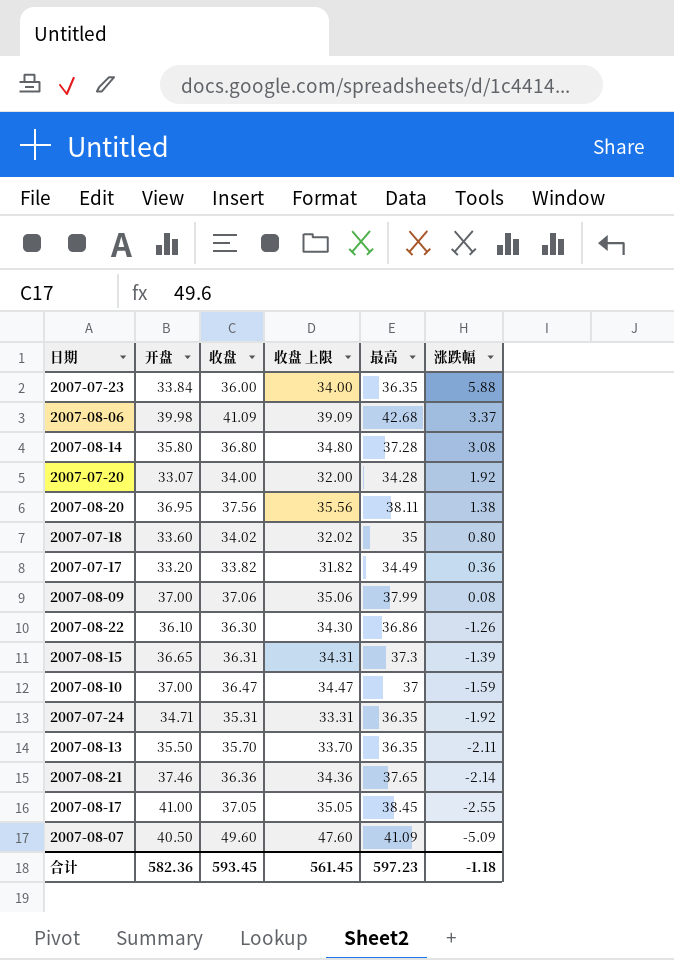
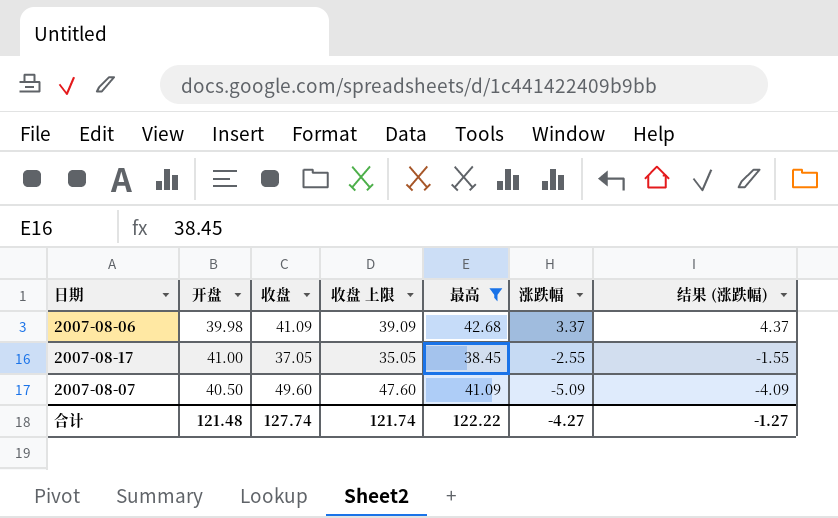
filter: none -> 最高 >= 38.45
column 结果 (涨跌幅) | formula: none -> [涨跌幅] + 1
合计 | 开盘: 582.36 -> 121.48
合计 | 收盘: 593.45 -> 127.74
合计 | 收盘 上限: 561.45 -> 121.74
合计 | 最高: 597.23 -> 122.22
合计 | 涨跌幅: -1.18 -> -4.27

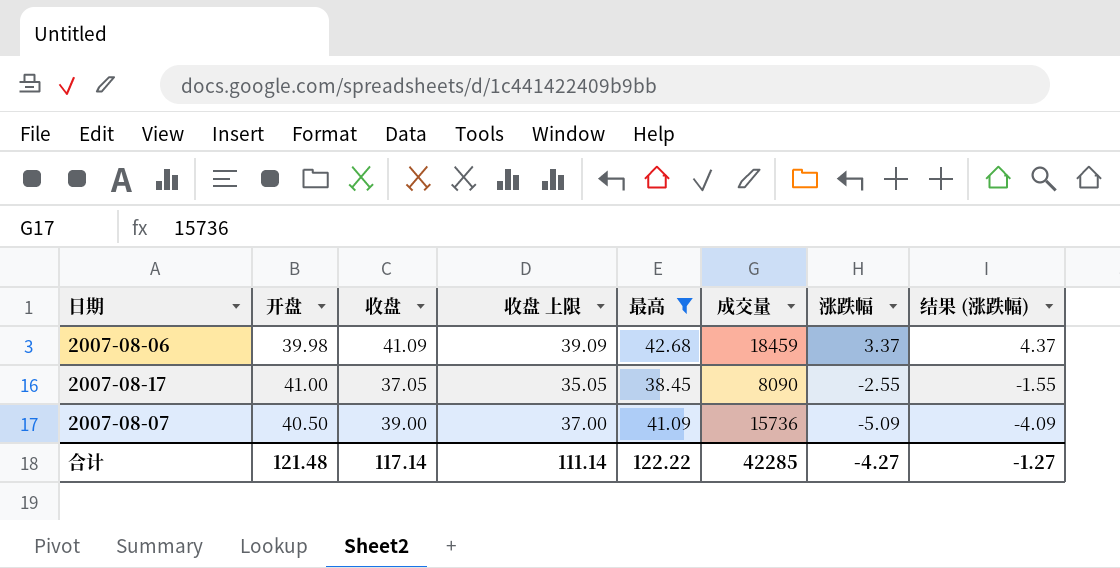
column 成交量 | position: none -> 6
2007-08-07 | 收盘: 49.60 -> 39.00
2007-08-07 | 收盘 上限: 47.60 -> 37.00
合计 | 收盘: 127.74 -> 117.14
合计 | 收盘 上限: 121.74 -> 111.14

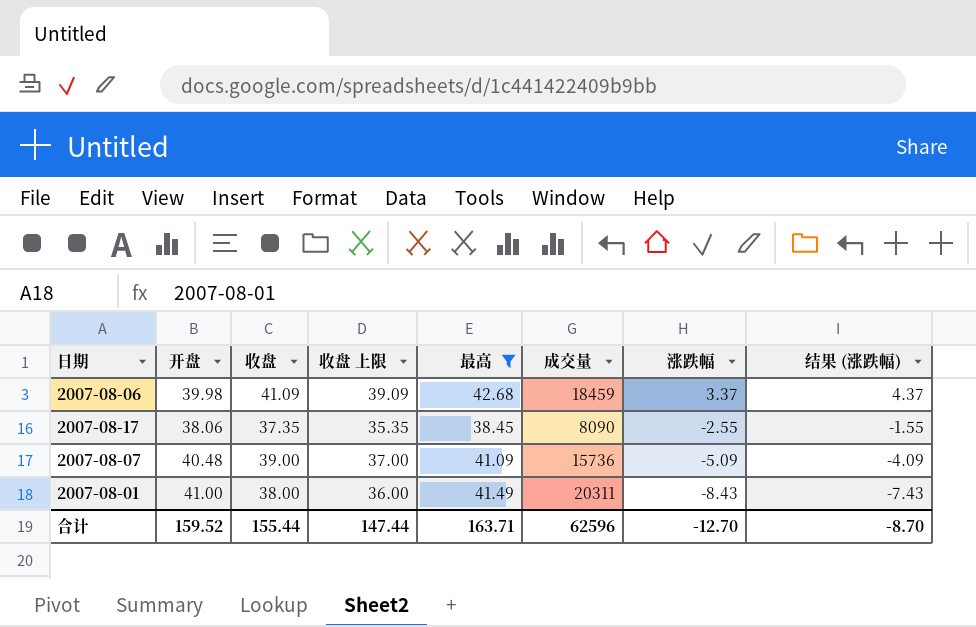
2007-08-17 | 开盘: 41.00 -> 38.06
2007-08-17 | 收盘: 37.05 -> 37.35
2007-08-17 | 收盘 上限: 35.05 -> 35.35
2007-08-07 | 开盘: 40.50 -> 40.48
row 2007-08-01: none -> 41.00 | 38.00 | 36.00 | 41.49 | 20311 | -8.43 | -7.43
合计 | 开盘: 121.48 -> 159.52
合计 | 收盘: 117.14 -> 155.44
合计 | 收盘 上限: 111.14 -> 147.44
合计 | 最高: 122.22 -> 163.71
合计 | 成交量: 42285 -> 62596
合计 | 涨跌幅: -4.27 -> -12.70
合计 | 结果 (涨跌幅): -1.27 -> -8.70

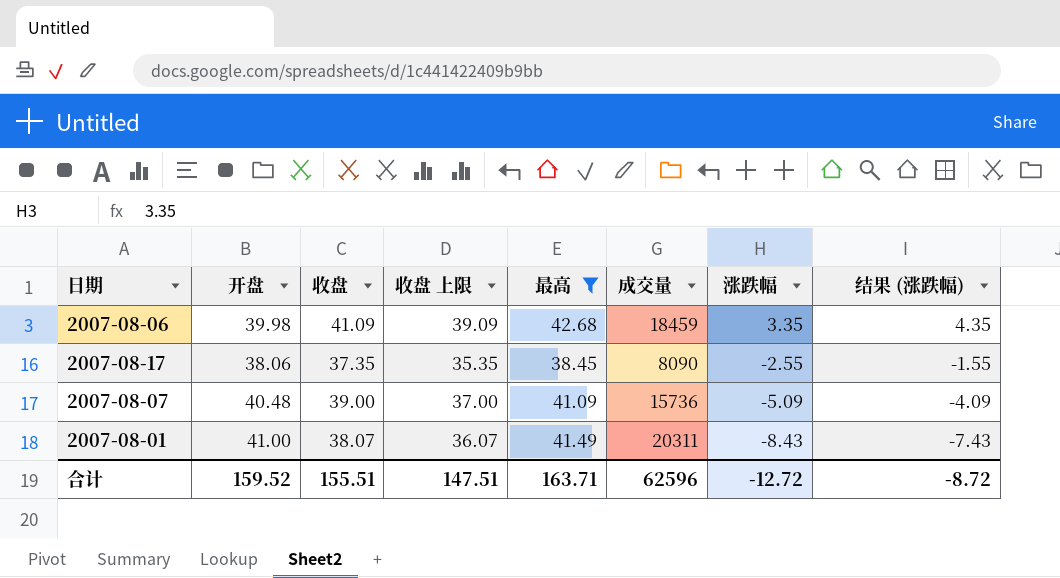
2007-08-06 | 涨跌幅: 3.37 -> 3.35
2007-08-06 | 结果 (涨跌幅): 4.37 -> 4.35
2007-08-01 | 收盘: 38.00 -> 38.07
2007-08-01 | 收盘 上限: 36.00 -> 36.07
合计 | 收盘: 155.44 -> 155.51
合计 | 收盘 上限: 147.44 -> 147.51
合计 | 涨跌幅: -12.70 -> -12.72
合计 | 结果 (涨跌幅): -8.70 -> -8.72

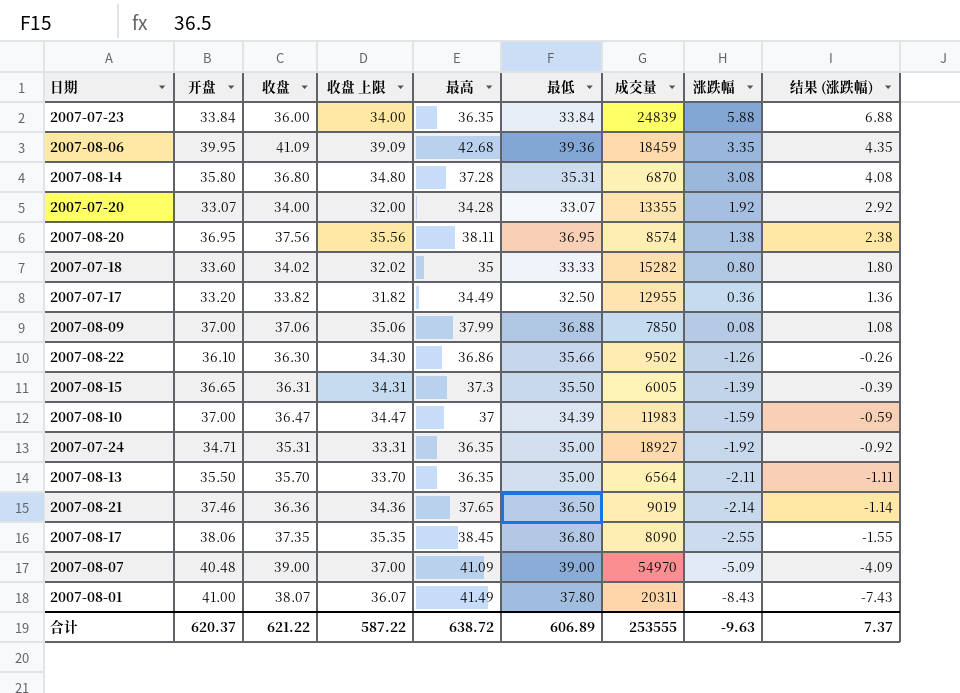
filter: 最高 >= 38.45 -> none
column 最低 | position: none -> 6
2007-08-06 | 开盘: 39.98 -> 39.95
2007-08-07 | 成交量: 15736 -> 54970
合计 | 开盘: 159.52 -> 620.37
合计 | 收盘: 155.51 -> 621.22
合计 | 收盘 上限: 147.51 -> 587.22
合计 | 最高: 163.71 -> 638.72
合计 | 成交量: 62596 -> 253555
合计 | 涨跌幅: -12.72 -> -9.63
合计 | 结果 (涨跌幅): -8.72 -> 7.37

